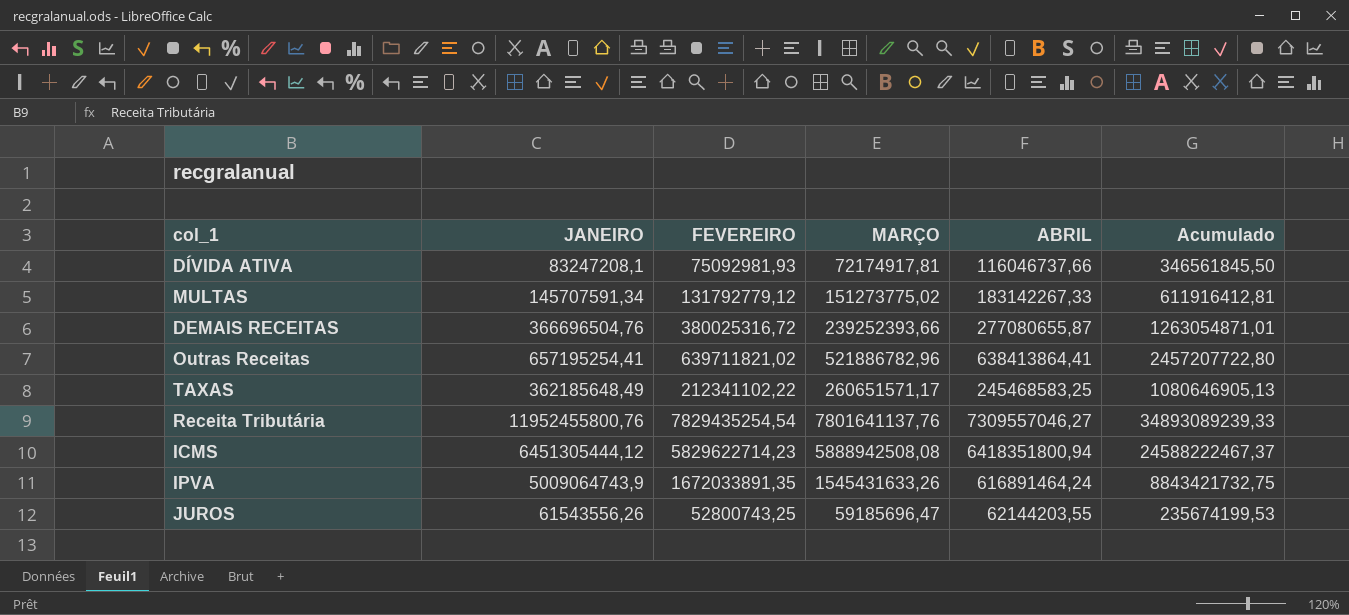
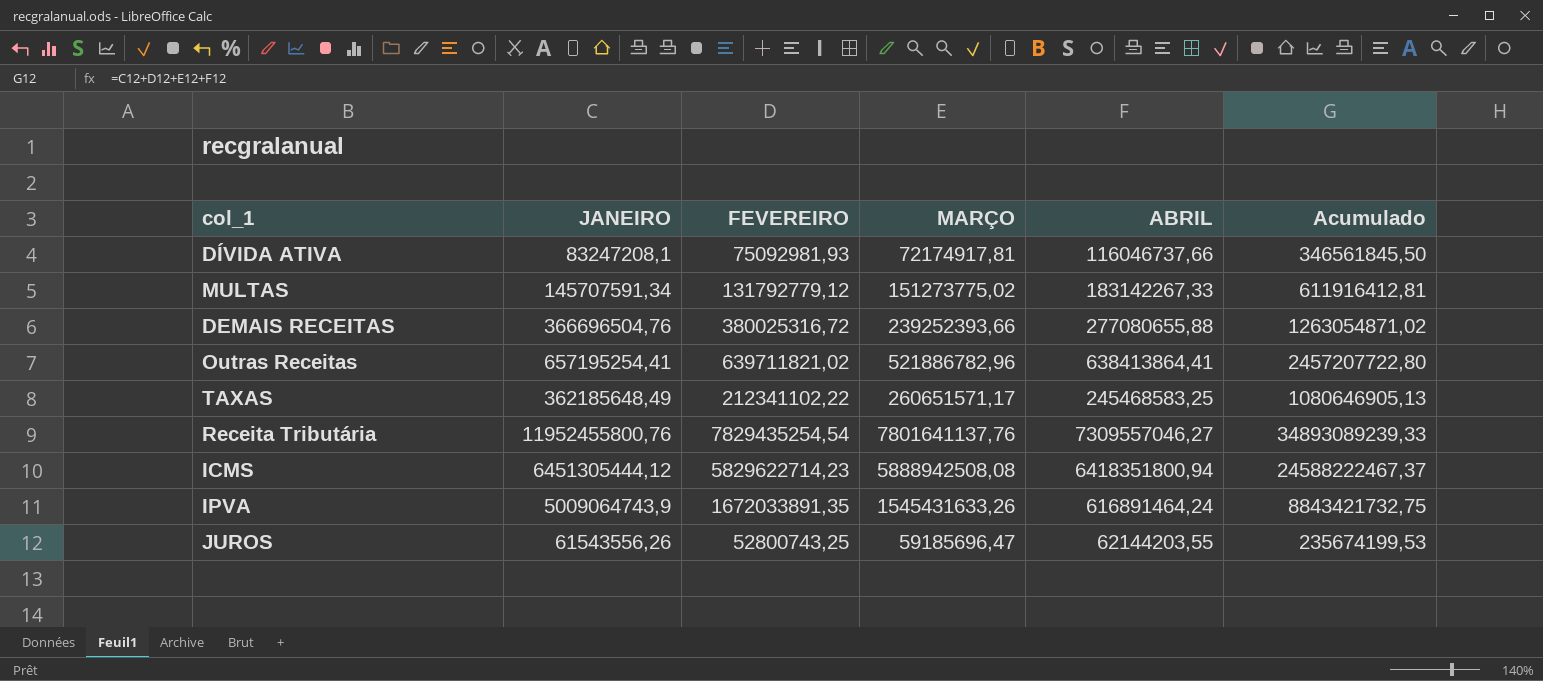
DEMAIS RECEITAS | ABRIL: 277080655,87 -> 277080655,88
DEMAIS RECEITAS | Acumulado: 1263054871,01 -> 1263054871,02

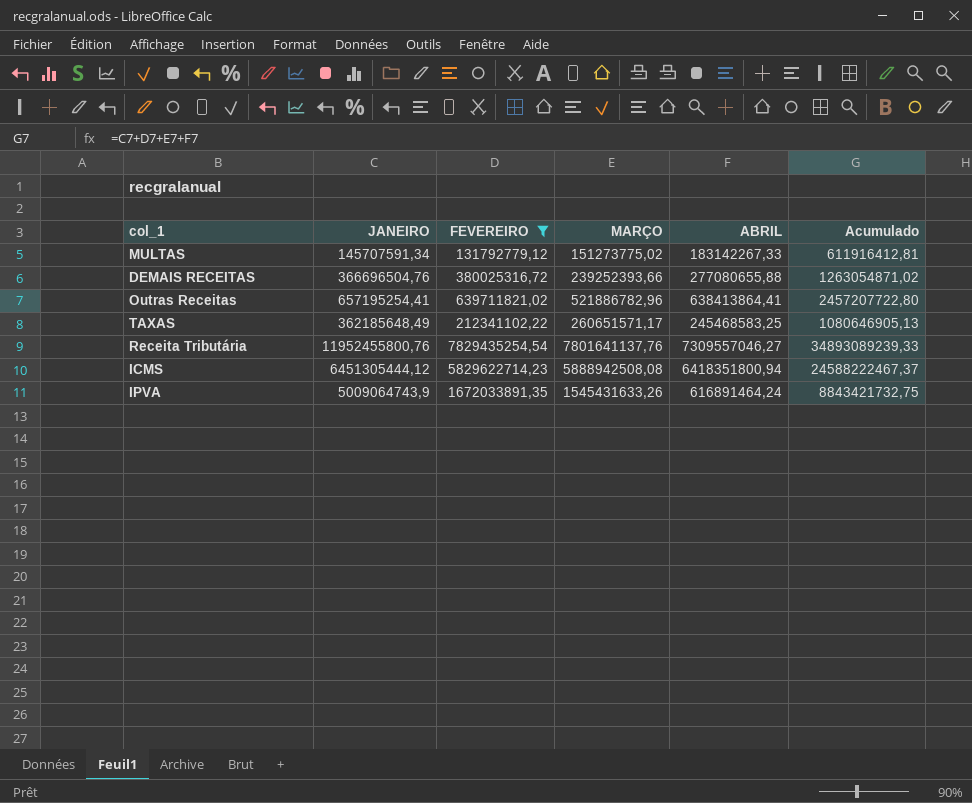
filter: none -> FEVEREIRO >= 131792779,12

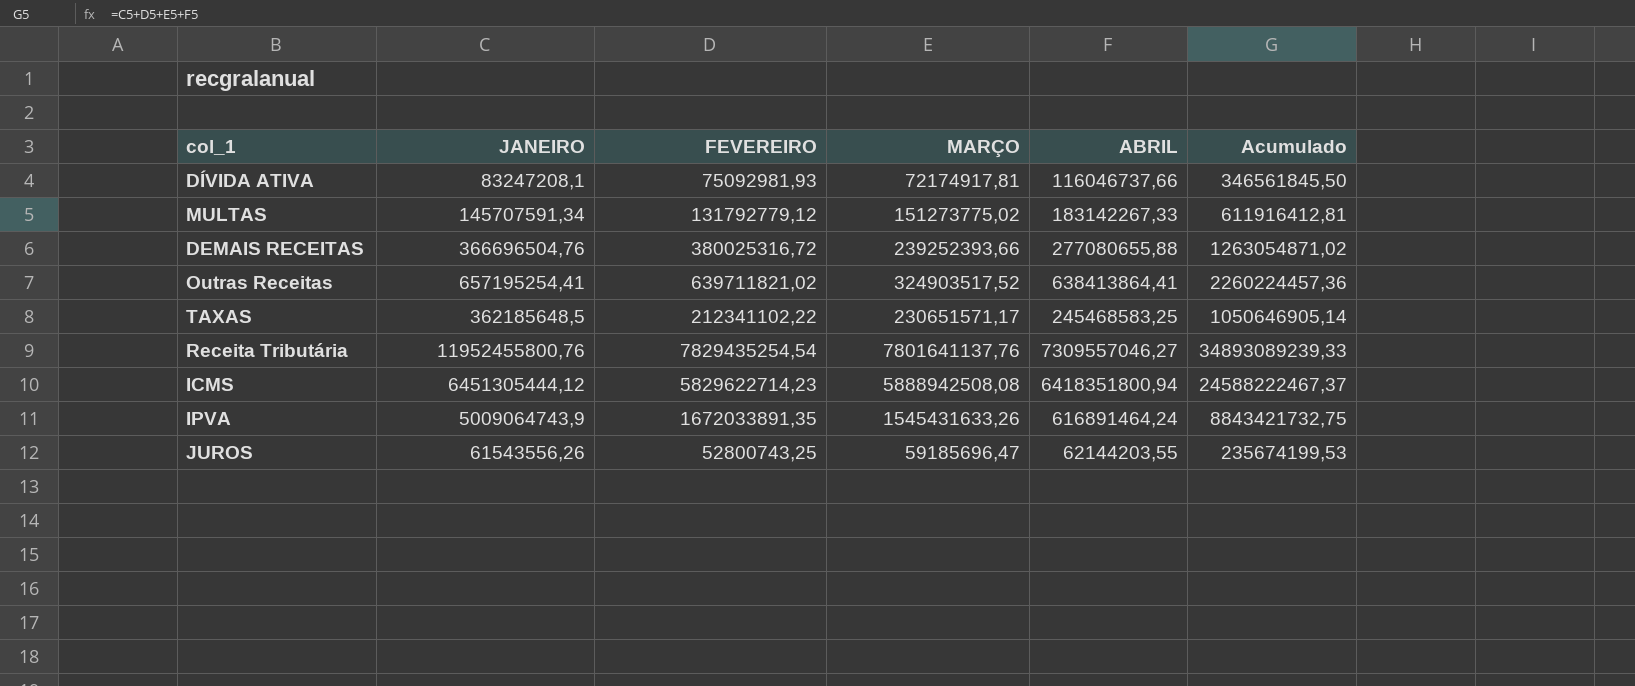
filter: FEVEREIRO >= 131792779,12 -> none
Outras Receitas | MARÇO: 521886782,96 -> 324903517,52
Outras Receitas | Acumulado: 2457207722,80 -> 2260224457,36
TAXAS | JANEIRO: 362185648,49 -> 362185648,5
TAXAS | MARÇO: 260651571,17 -> 230651571,17
TAXAS | Acumulado: 1080646905,13 -> 1050646905,14

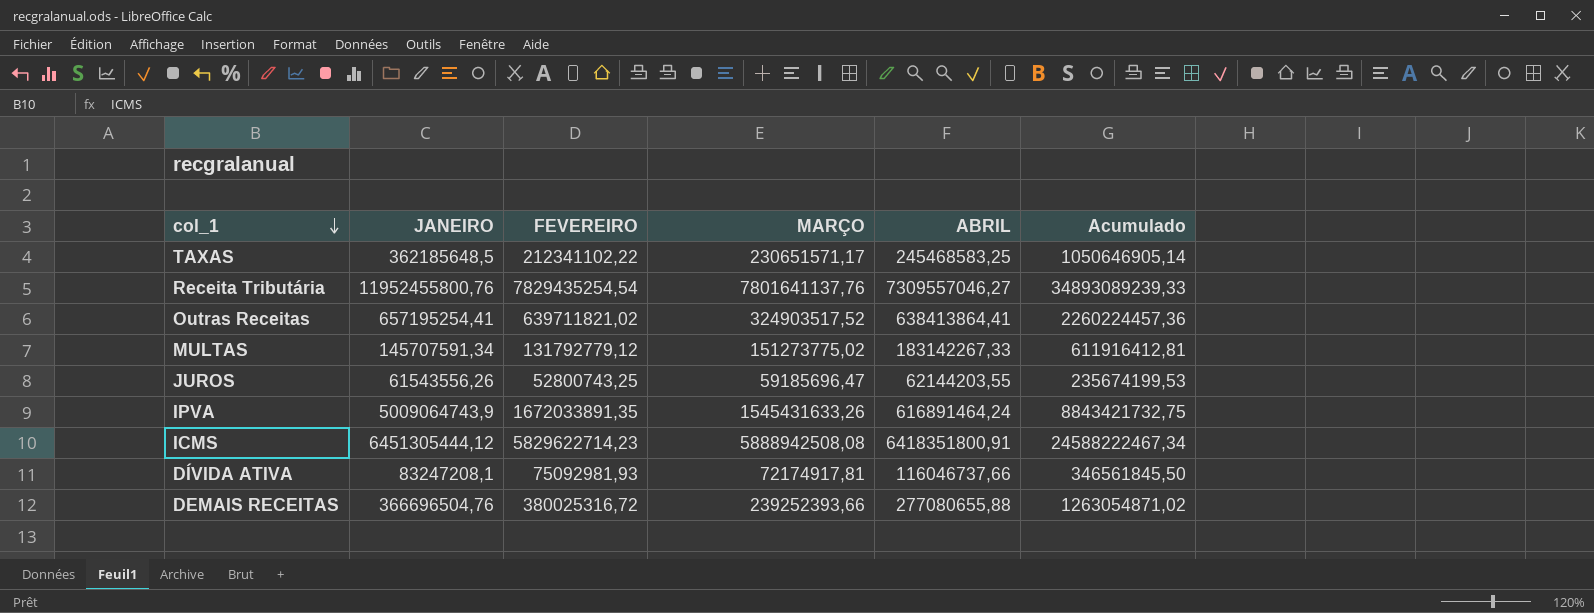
row order: none -> col_1 descending
ICMS | ABRIL: 6418351800,94 -> 6418351800,91
ICMS | Acumulado: 24588222467,37 -> 24588222467,34

